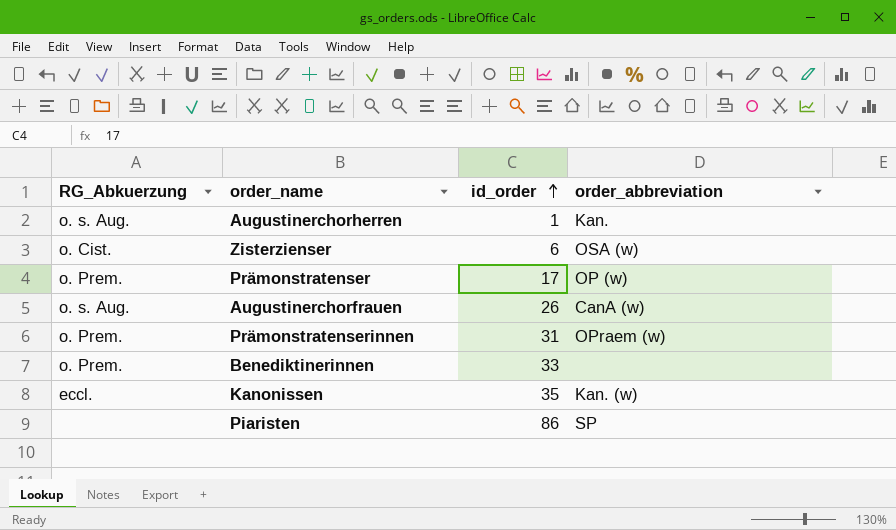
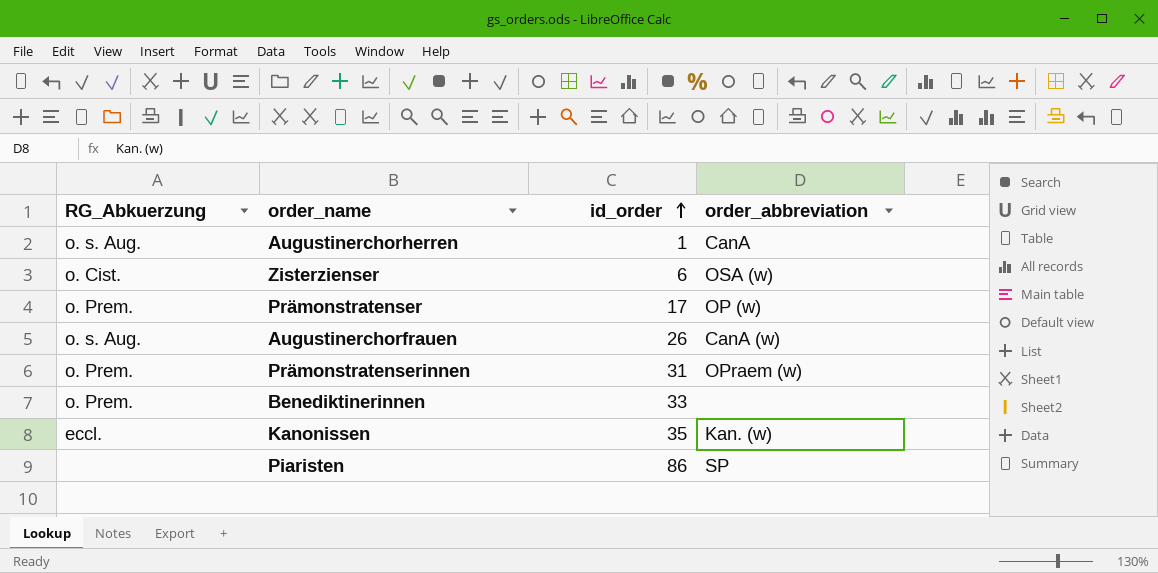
Augustinerchorherren | order_abbreviation: Kan. -> CanA

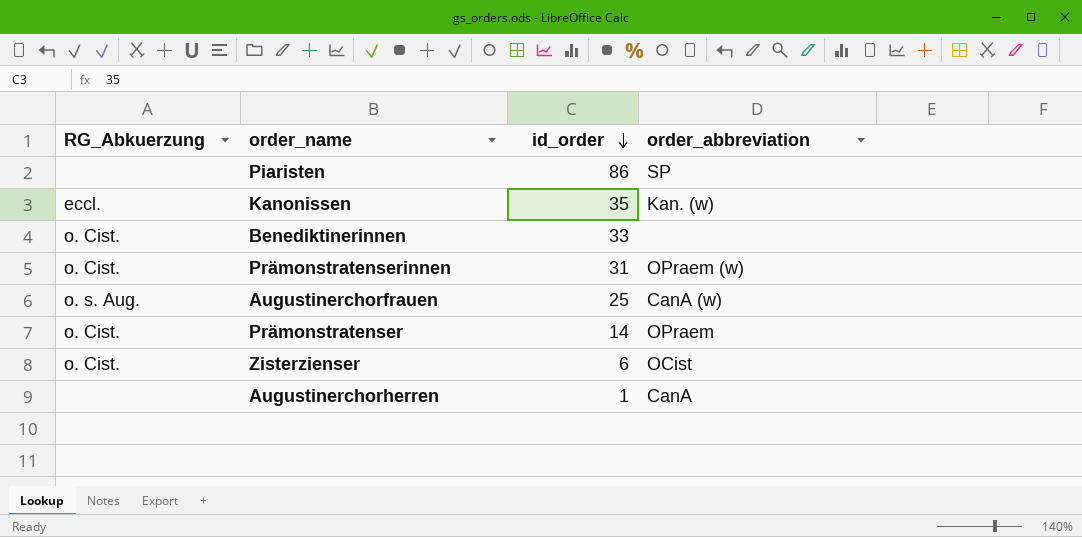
row order: id_order ascending -> id_order descending
Benediktinerinnen | RG_Abkuerzung: o. Prem. -> o. Cist.
Prämonstratenserinnen | RG_Abkuerzung: o. Prem. -> o. Cist.
Augustinerchorfrauen | id_order: 26 -> 25
Prämonstratenser | RG_Abkuerzung: o. Prem. -> o. Cist.
Prämonstratenser | id_order: 17 -> 14
Prämonstratenser | order_abbreviation: OP (w) -> OPraem
Zisterzienser | order_abbreviation: OSA (w) -> OCist
Augustinerchorherren | RG_Abkuerzung: o. s. Aug. -> none

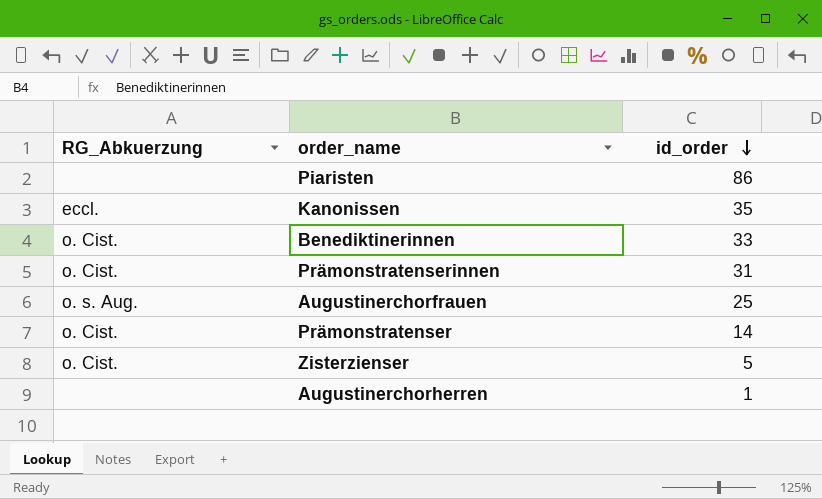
column order_abbreviation | position: 4 -> none
Zisterzienser | id_order: 6 -> 5

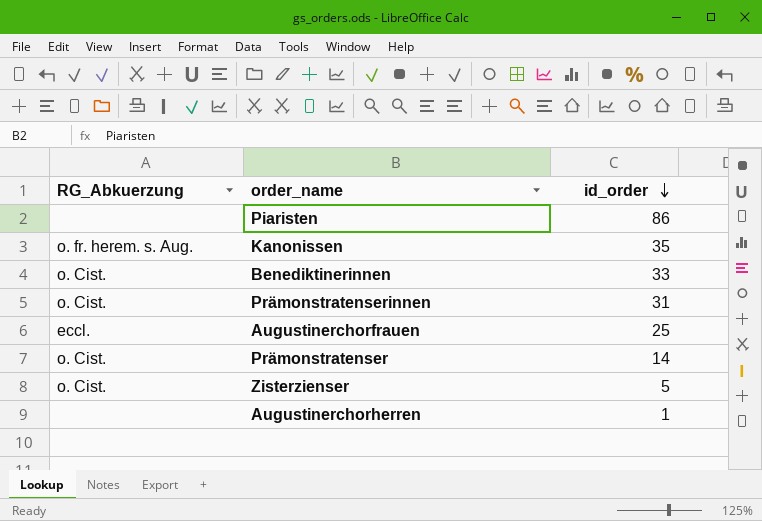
Kanonissen | RG_Abkuerzung: eccl. -> o. fr. herem. s. Aug.
Augustinerchorfrauen | RG_Abkuerzung: o. s. Aug. -> eccl.

